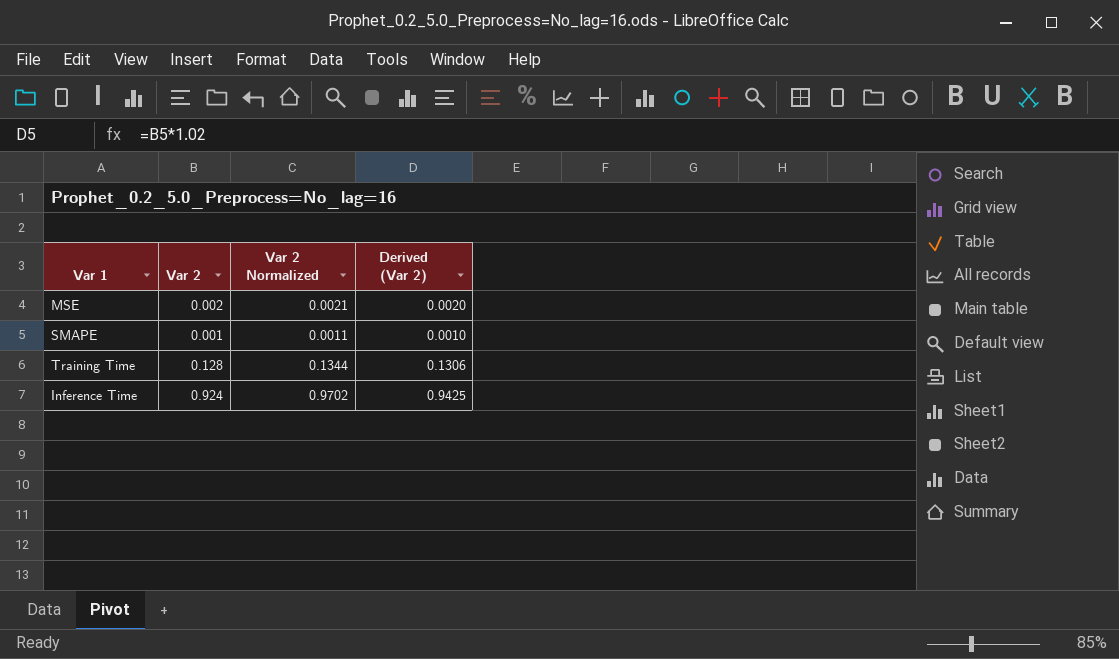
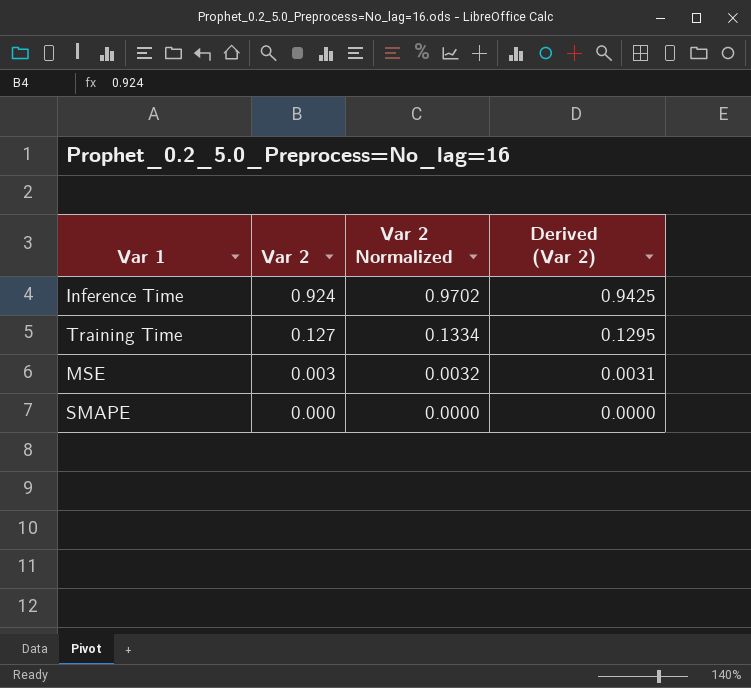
row order: none -> Var 2 descending
Training Time | Var 2: 0.128 -> 0.127
Training Time | Var 2 Normalized: 0.1344 -> 0.1334
Training Time | Derived (Var 2): 0.1306 -> 0.1295
MSE | Var 2: 0.002 -> 0.003
MSE | Var 2 Normalized: 0.0021 -> 0.0032
MSE | Derived (Var 2): 0.0020 -> 0.0031
SMAPE | Var 2: 0.001 -> 0.000
SMAPE | Var 2 Normalized: 0.0011 -> 0.0000
SMAPE | Derived (Var 2): 0.0010 -> 0.0000

